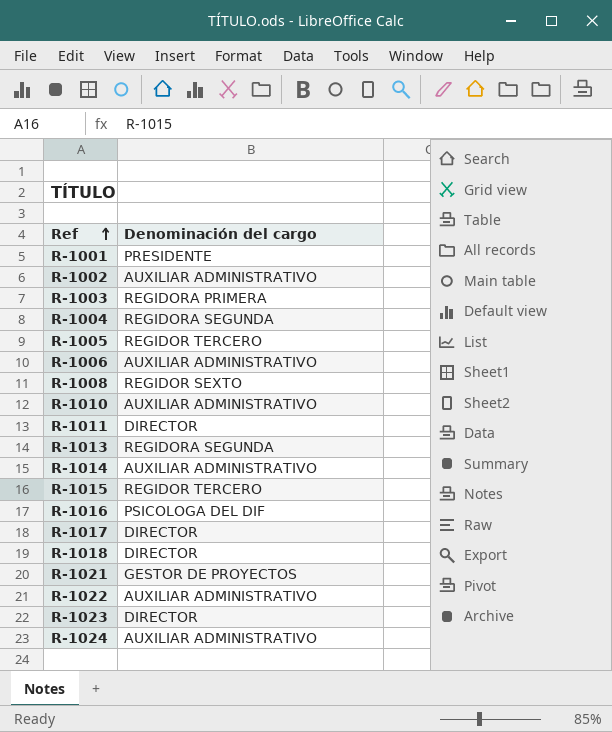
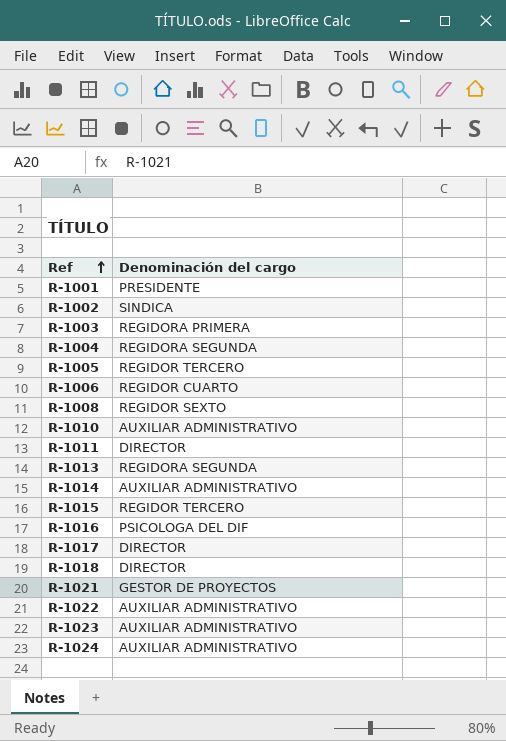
R-1002 | Denominación del cargo: AUXILIAR ADMINISTRATIVO -> SINDICA
R-1006 | Denominación del cargo: AUXILIAR ADMINISTRATIVO -> REGIDOR CUARTO
R-1023 | Denominación del cargo: DIRECTOR -> AUXILIAR ADMINISTRATIVO

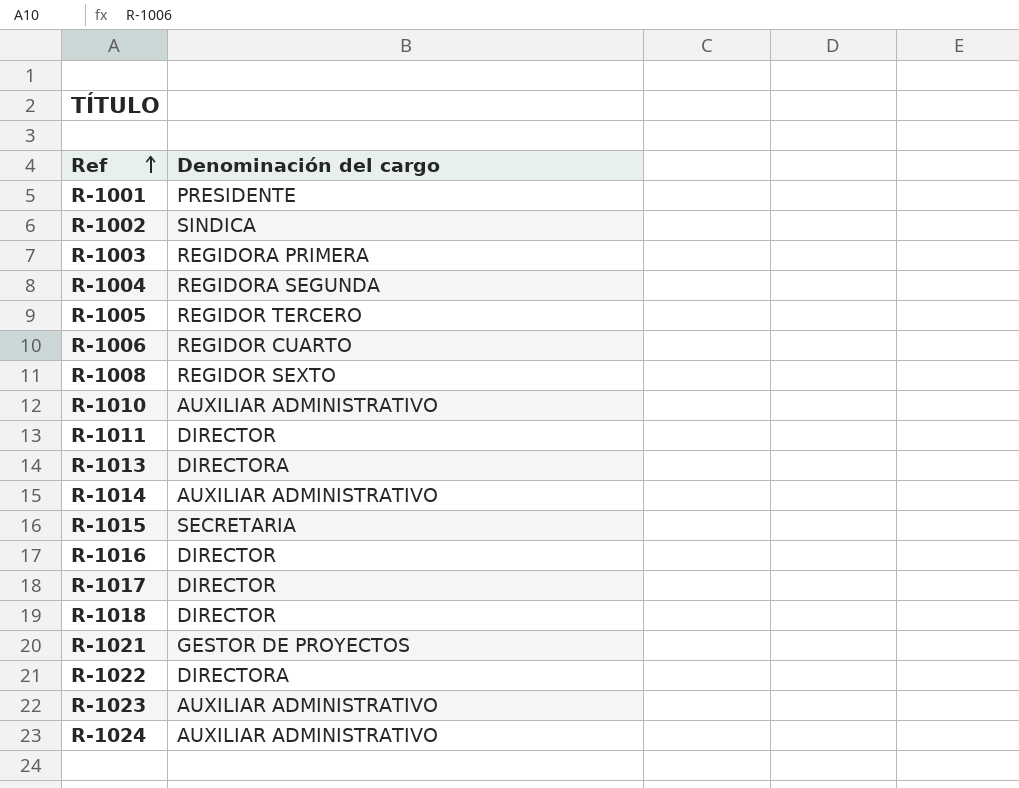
R-1013 | Denominación del cargo: REGIDORA SEGUNDA -> DIRECTORA
R-1015 | Denominación del cargo: REGIDOR TERCERO -> SECRETARIA
R-1016 | Denominación del cargo: PSICOLOGA DEL DIF -> DIRECTOR
R-1022 | Denominación del cargo: AUXILIAR ADMINISTRATIVO -> DIRECTORA

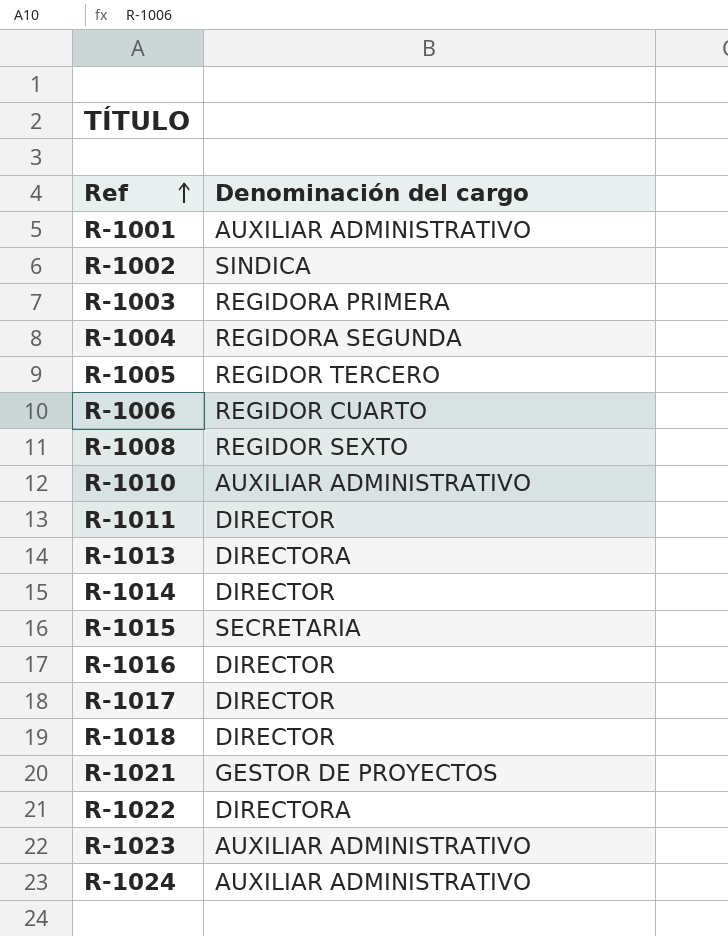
R-1001 | Denominación del cargo: PRESIDENTE -> AUXILIAR ADMINISTRATIVO
R-1014 | Denominación del cargo: AUXILIAR ADMINISTRATIVO -> DIRECTOR

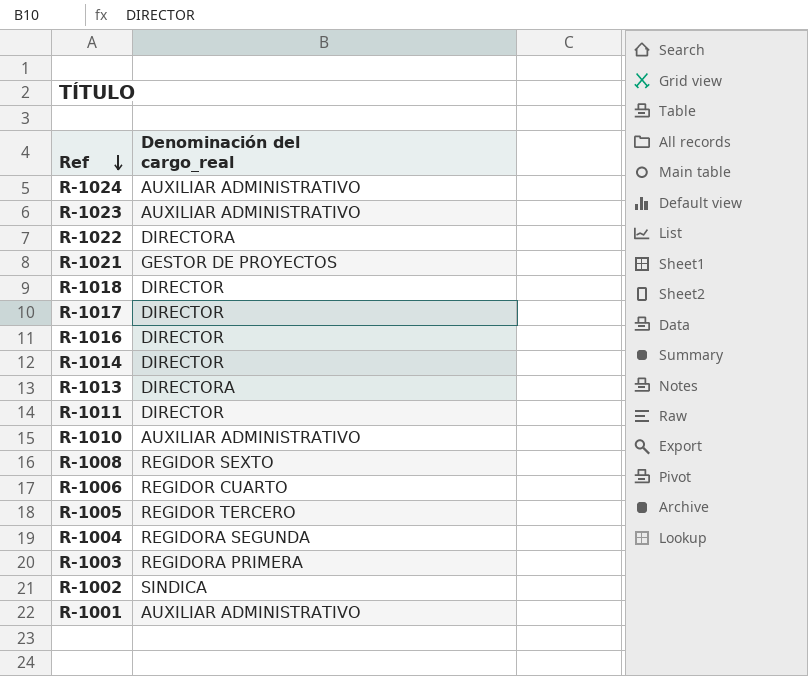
row order: Ref ascending -> Ref descending
column name: Denominación del cargo -> Denominación del cargo_real
row R-1015: SECRETARIA -> none

